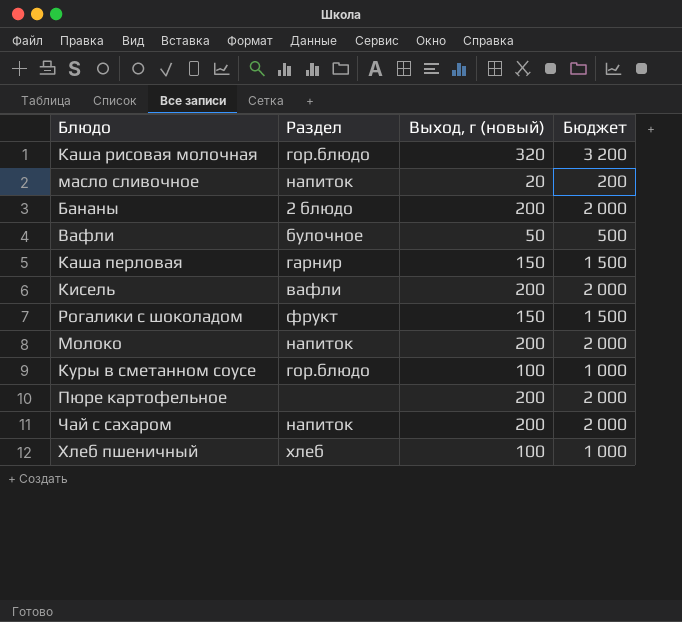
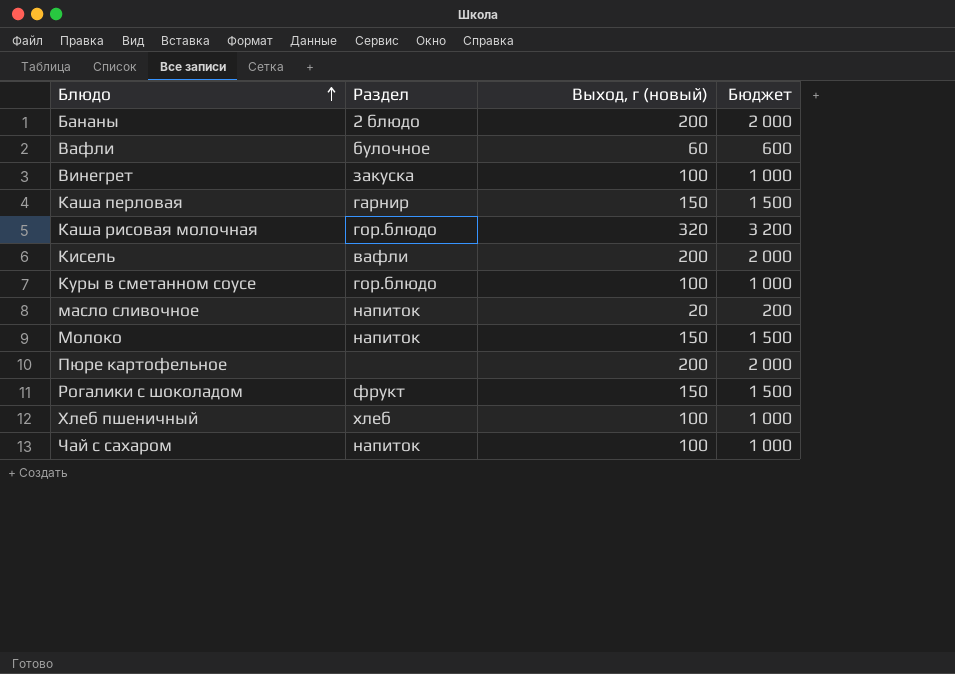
row order: none -> Блюдо ascending
Вафли | Выход, г (новый): 50 -> 60
Вафли | Бюджет: 500 -> 600
row Винегрет: none -> закуска | 100 | 1 000
Молоко | Выход, г (новый): 200 -> 150
Молоко | Бюджет: 2 000 -> 1 500
Чай с сахаром | Выход, г (новый): 200 -> 100
Чай с сахаром | Бюджет: 2 000 -> 1 000

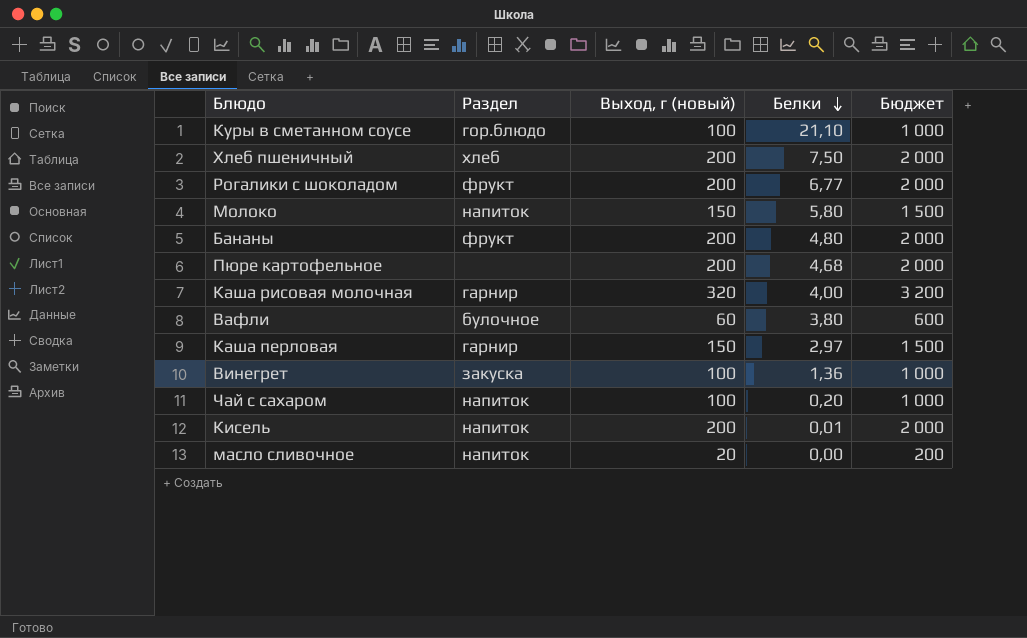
row order: Блюдо ascending -> Белки descending
column Белки | position: none -> 4
Хлеб пшеничный | Выход, г (новый): 100 -> 200
Хлеб пшеничный | Бюджет: 1 000 -> 2 000
Рогалики с шоколадом | Выход, г (новый): 150 -> 200
Рогалики с шоколадом | Бюджет: 1 500 -> 2 000
Бананы | Раздел: 2 блюдо -> фрукт
Каша рисовая молочная | Раздел: гор.блюдо -> гарнир
Кисель | Раздел: вафли -> напиток

